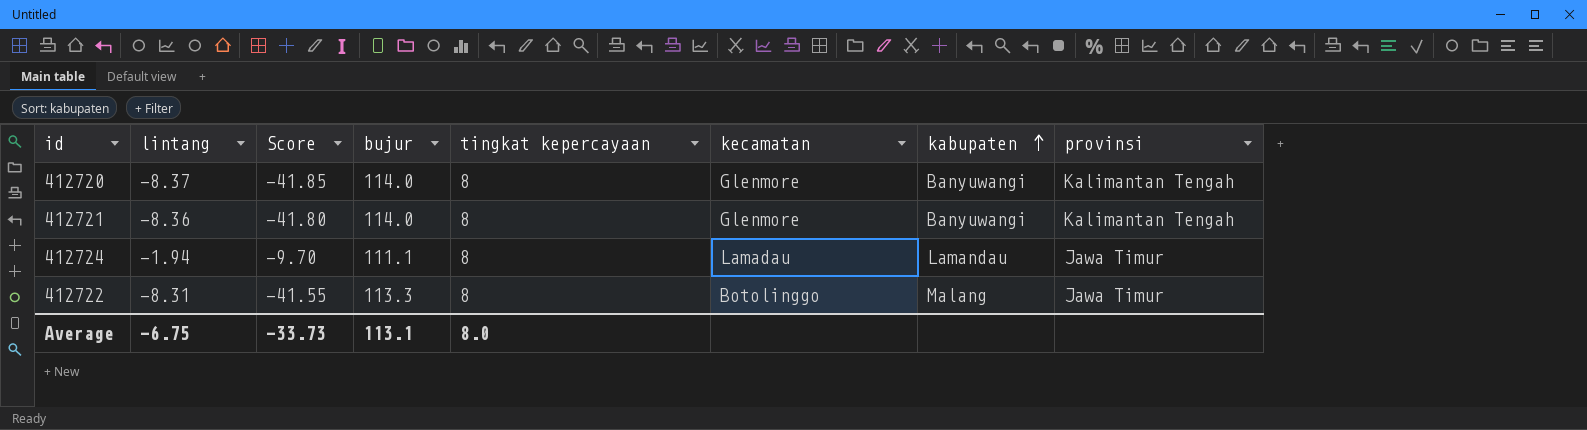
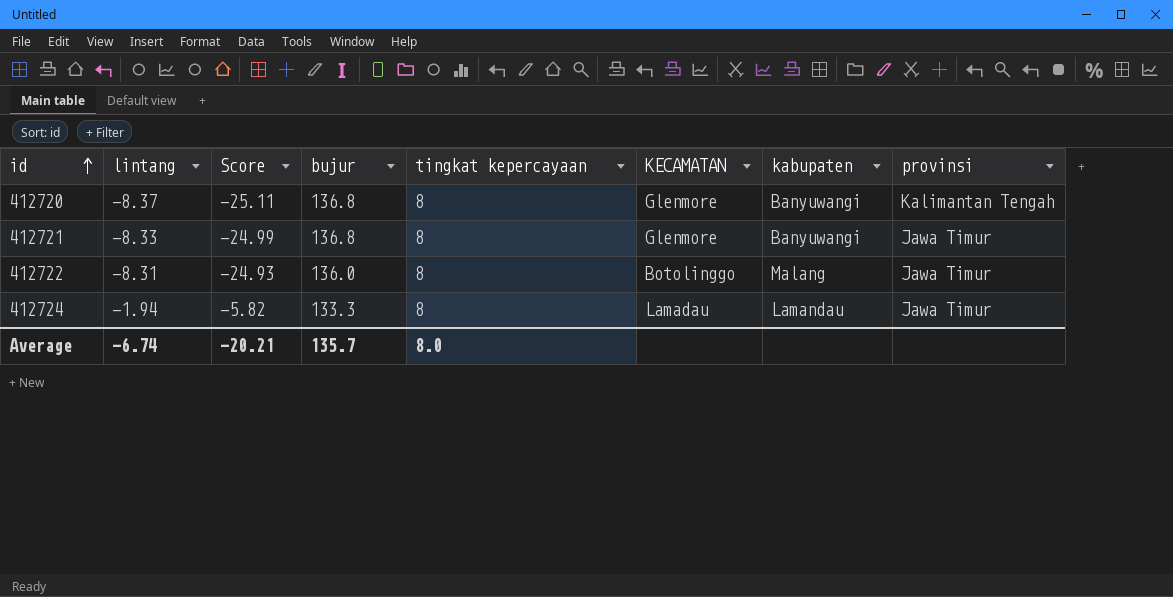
row order: kabupaten ascending -> id ascending
column Score | formula: [lintang] * 5 -> [lintang] * 3
column name: kecamatan -> KECAMATAN
412720 | bujur: 114.0 -> 136.8
412721 | lintang: -8.36 -> -8.33
412721 | bujur: 114.0 -> 136.8
412721 | provinsi: Kalimantan Tengah -> Jawa Timur
412722 | bujur: 113.3 -> 136.0
412724 | bujur: 111.1 -> 133.3
Average | lintang: -6.75 -> -6.74
Average | Score: -33.73 -> -20.21
Average | bujur: 113.1 -> 135.7

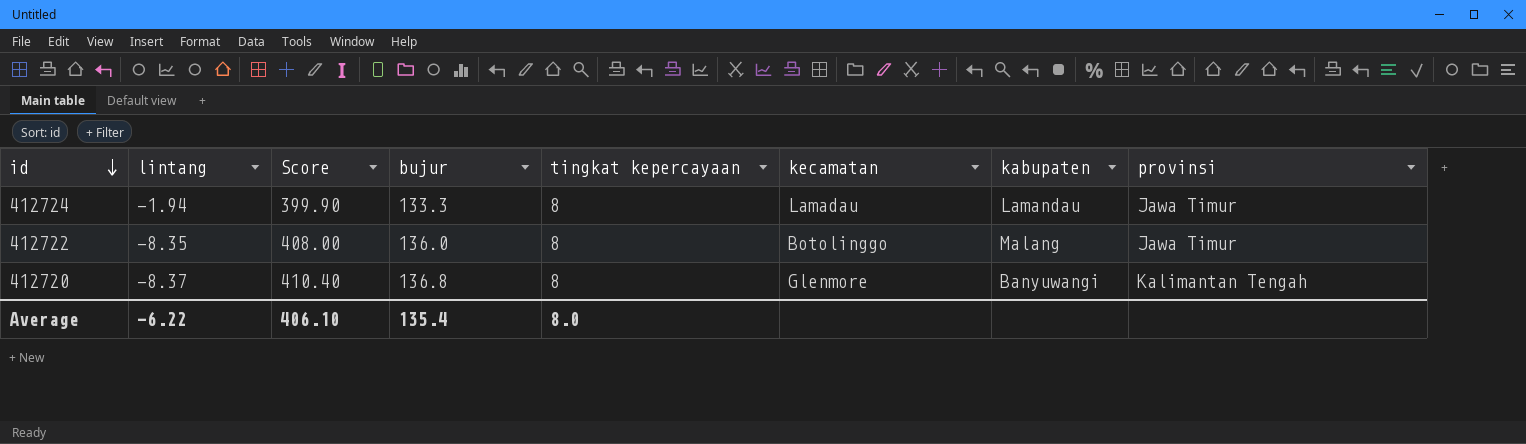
row order: id ascending -> id descending
column Score | formula: [lintang] * 3 -> [bujur] * 3
column name: KECAMATAN -> kecamatan
row 412721: -8.33 | -24.99 | 136.8 | 8 | Glenmore | Banyuwangi | Jawa Timur -> none
412722 | lintang: -8.31 -> -8.35
Average | lintang: -6.74 -> -6.22
Average | Score: -20.21 -> 406.10
Average | bujur: 135.7 -> 135.4

